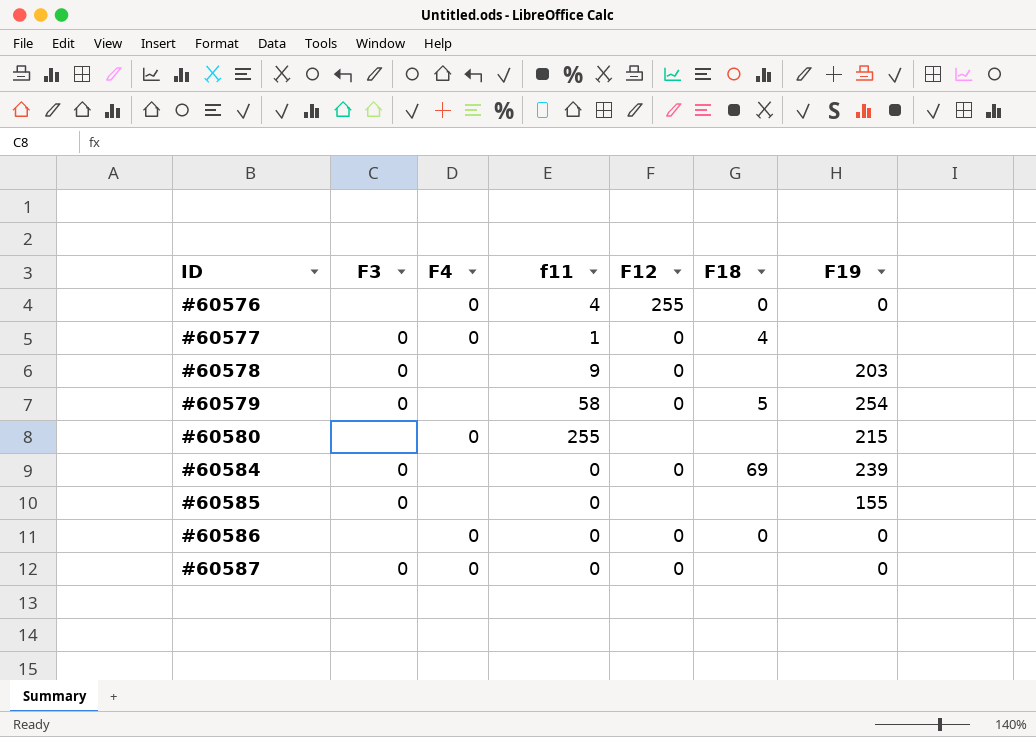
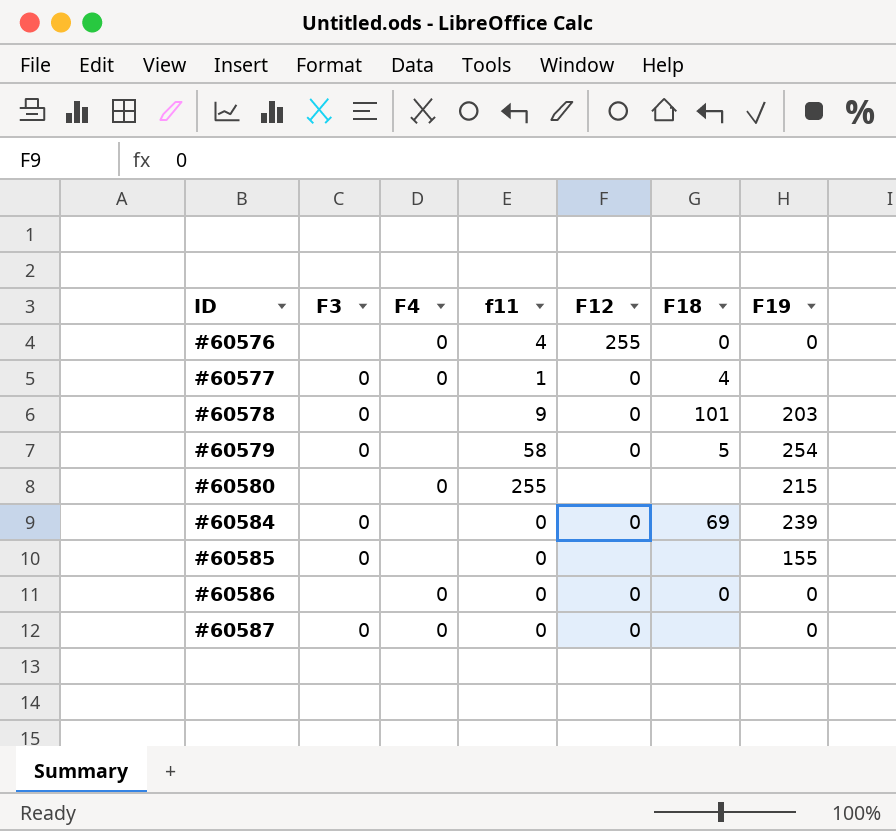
#60578 | F18: none -> 101

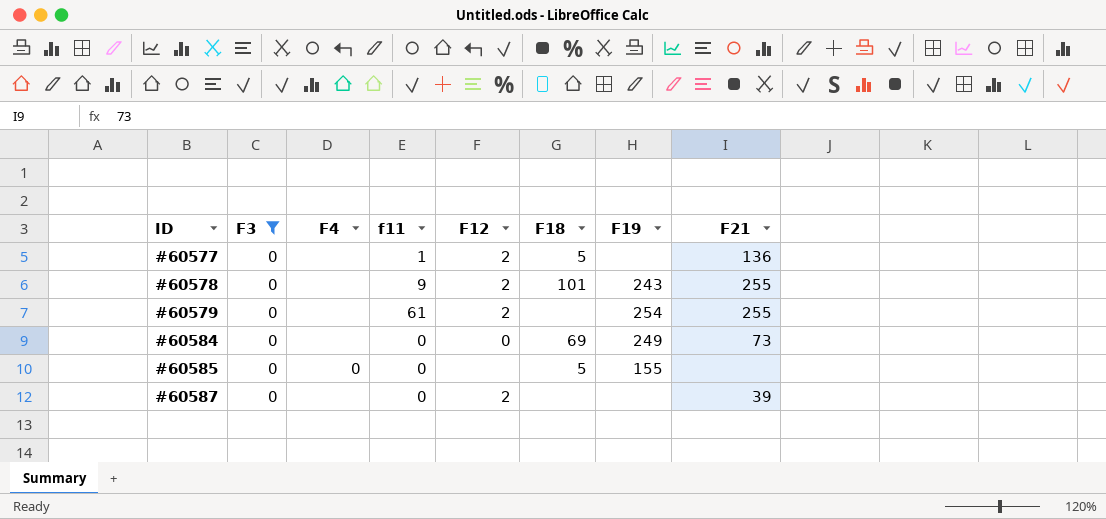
filter: none -> F3 = 0
column F21 | position: none -> 8
#60577 | F4: 0 -> none
#60577 | F12: 0 -> 2
#60577 | F18: 4 -> 5
#60578 | F12: 0 -> 2
#60578 | F19: 203 -> 243
#60579 | f11: 58 -> 61
#60579 | F12: 0 -> 2
#60579 | F18: 5 -> none
#60584 | F19: 239 -> 249
#60585 | F4: none -> 0
#60585 | F18: none -> 5
#60587 | F4: 0 -> none
#60587 | F12: 0 -> 2
#60587 | F19: 0 -> none

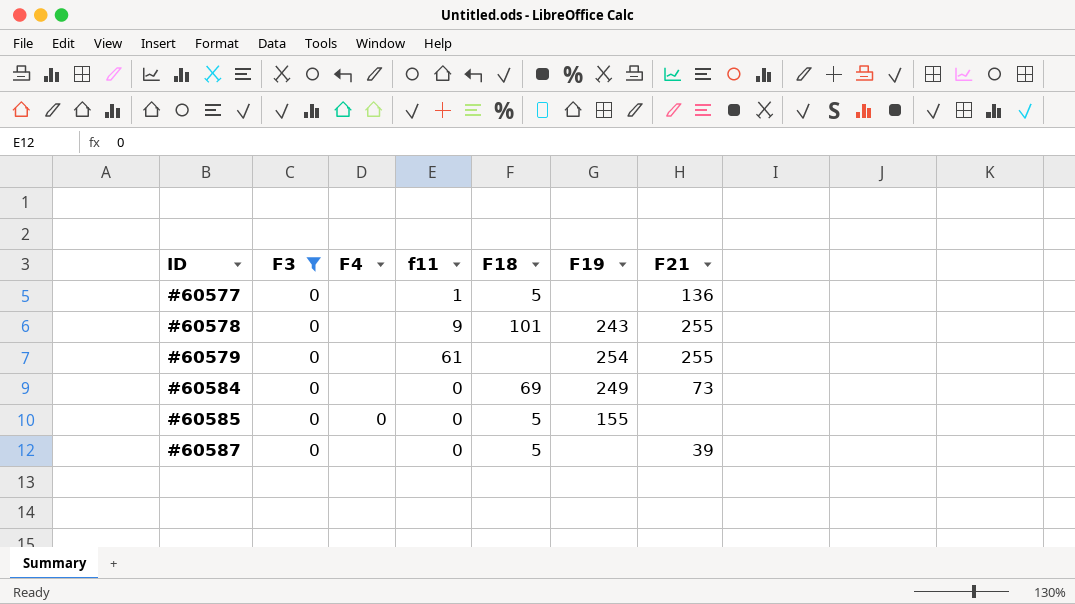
column F12 | position: 5 -> none
#60587 | F18: none -> 5

